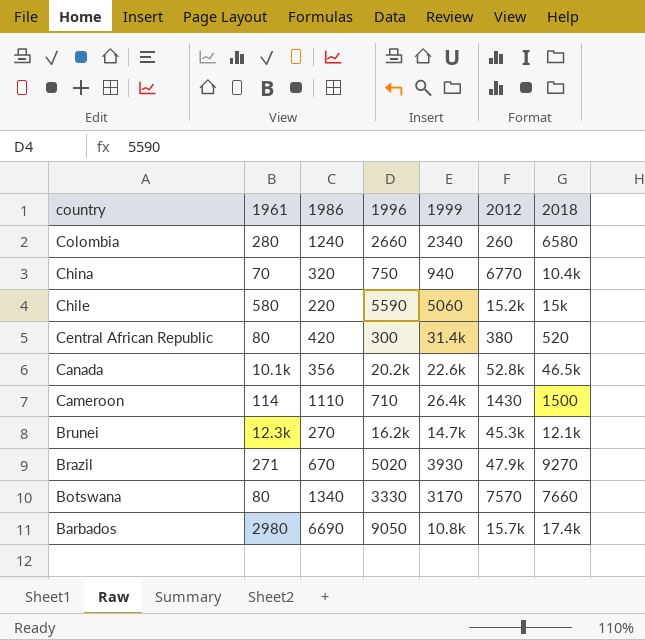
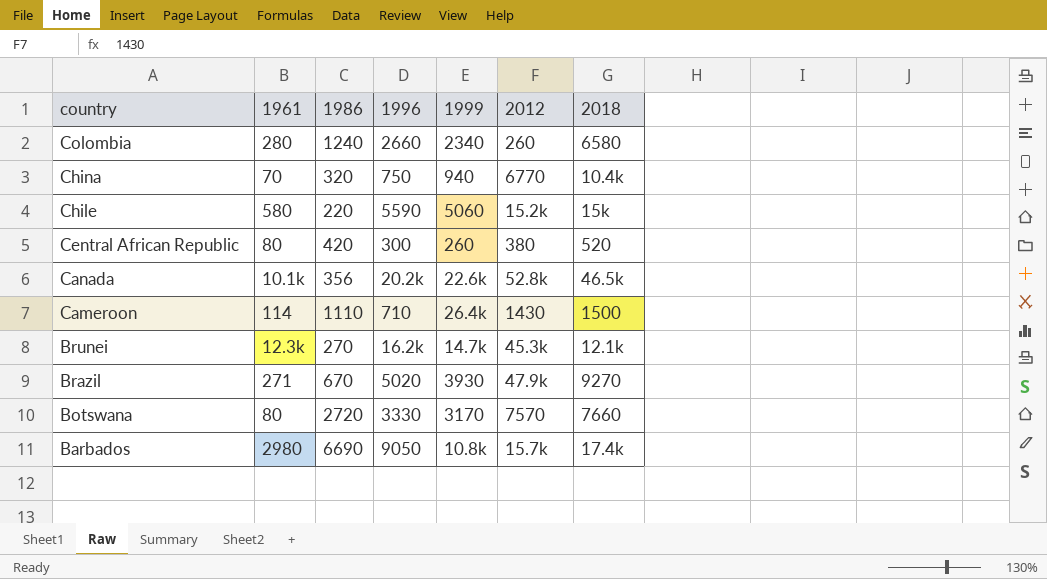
Central African Republic | 1999: 31.4k -> 260
Botswana | 1986: 1340 -> 2720

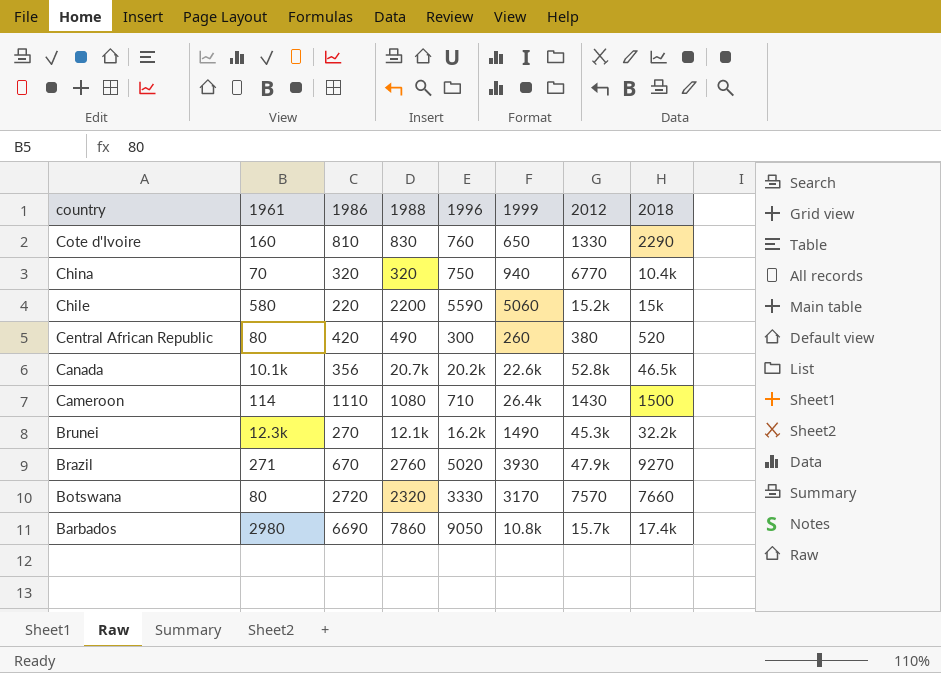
column 1988 | position: none -> 4
row Colombia: 280 | 1240 | 2660 | 2340 | 260 | 6580 -> none
row Cote d'Ivoire: none -> 160 | 810 | 830 | 760 | 650 | 1330 | 2290
Brunei | 1999: 14.7k -> 1490
Brunei | 2018: 12.1k -> 32.2k

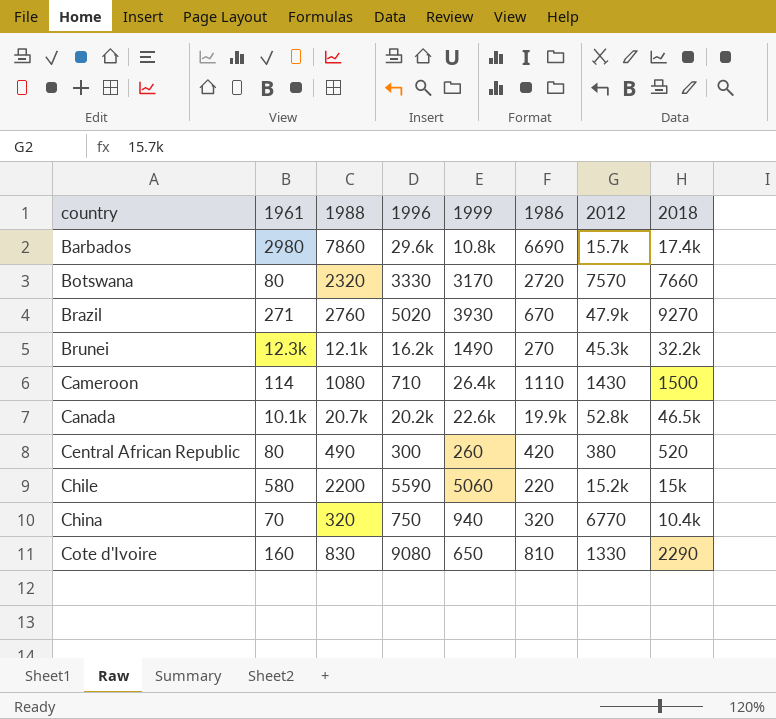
row order: country descending -> country ascending
column 1986 | position: 3 -> 6
Barbados | 1996: 9050 -> 29.6k
Canada | 1986: 356 -> 19.9k
Cote d'Ivoire | 1996: 760 -> 9080

